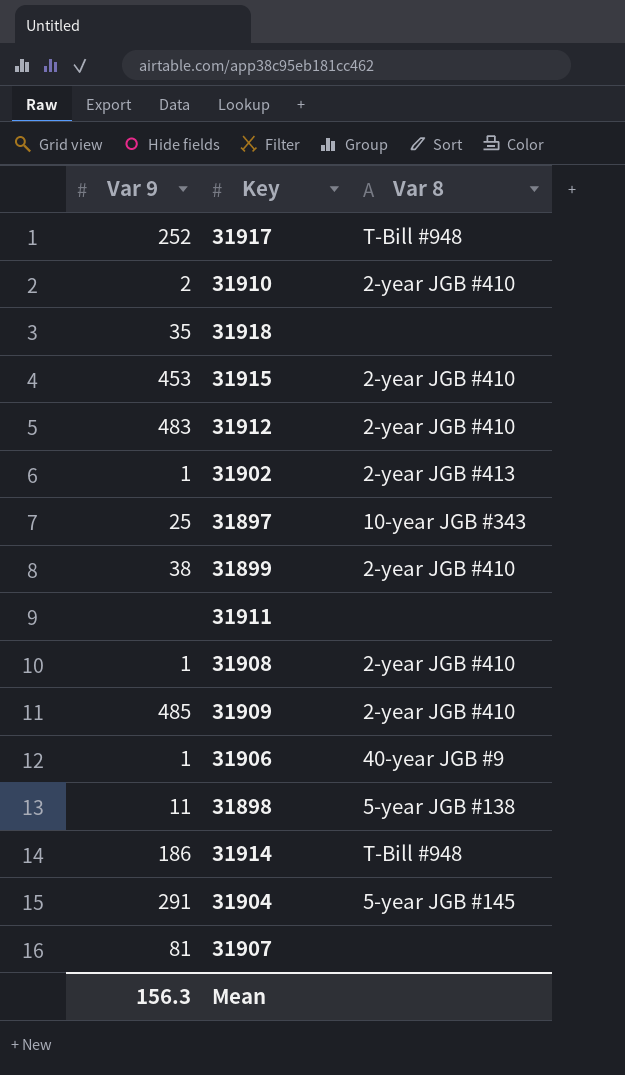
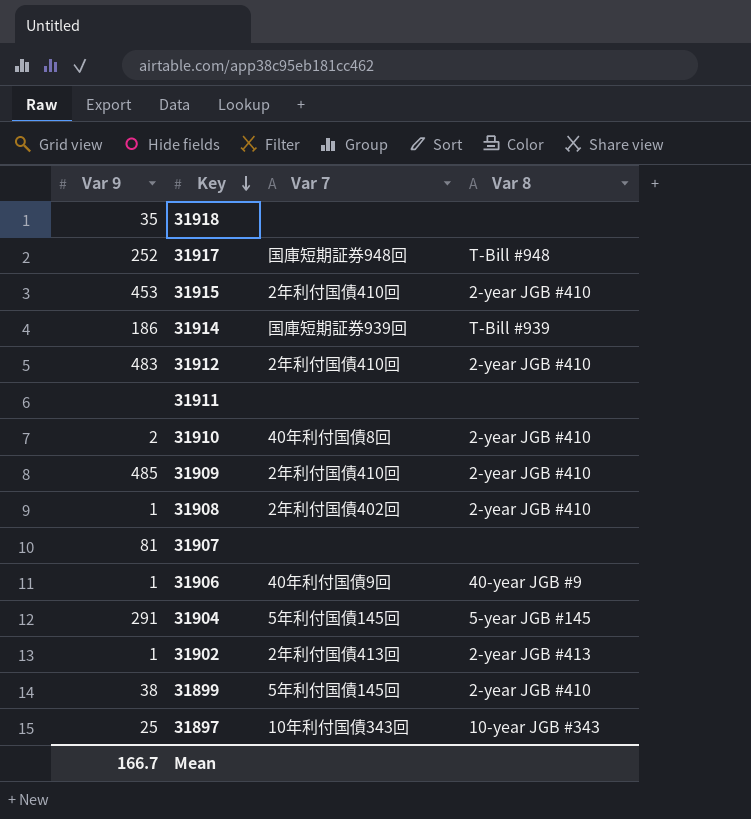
row order: none -> Key descending
column Var 7 | position: none -> 3
row 31898: 11 | 5-year JGB #138 -> none
31914 | Var 8: T-Bill #948 -> T-Bill #939
Mean | Var 9: 156.3 -> 166.7

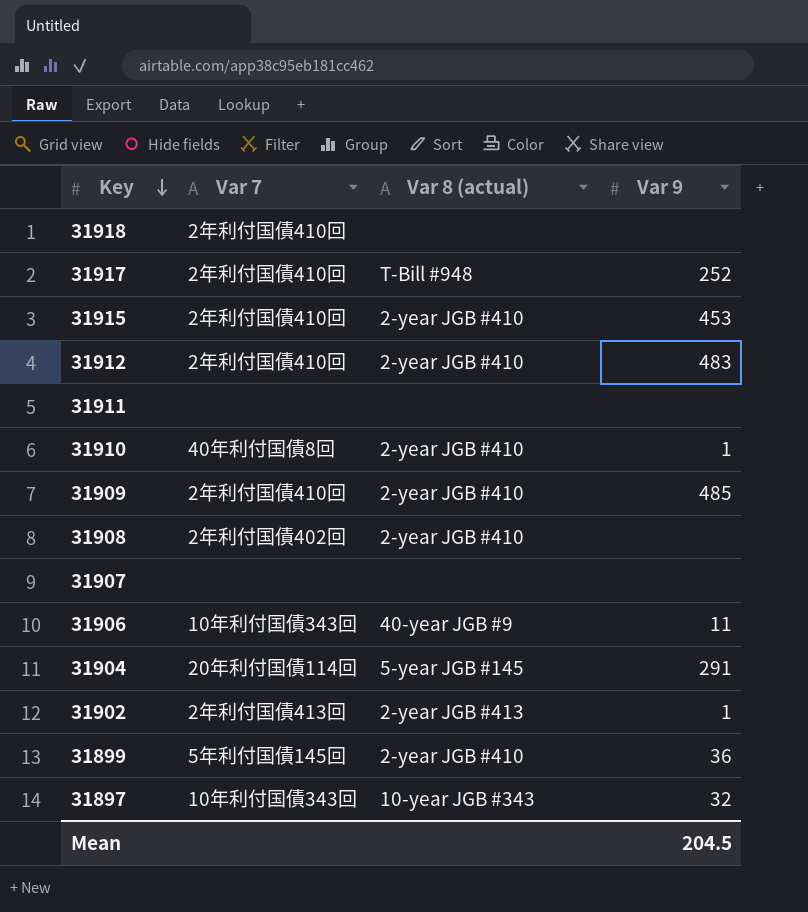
column name: Var 8 -> Var 8 (actual)
column Var 9 | position: 1 -> 4
row 31914: 186 | 国庫短期証券939回 | T-Bill #939 -> none
31918 | Var 7: none -> 2年利付国債410回
31918 | Var 9: 35 -> none
31917 | Var 7: 国庫短期証券948回 -> 2年利付国債410回
31910 | Var 9: 2 -> 1
31908 | Var 9: 1 -> none
31907 | Var 9: 81 -> none
31906 | Var 7: 40年利付国債9回 -> 10年利付国債343回
31906 | Var 9: 1 -> 11
31904 | Var 7: 5年利付国債145回 -> 20年利付国債114回
31899 | Var 9: 38 -> 36
31897 | Var 9: 25 -> 32
Mean | Var 9: 166.7 -> 204.5

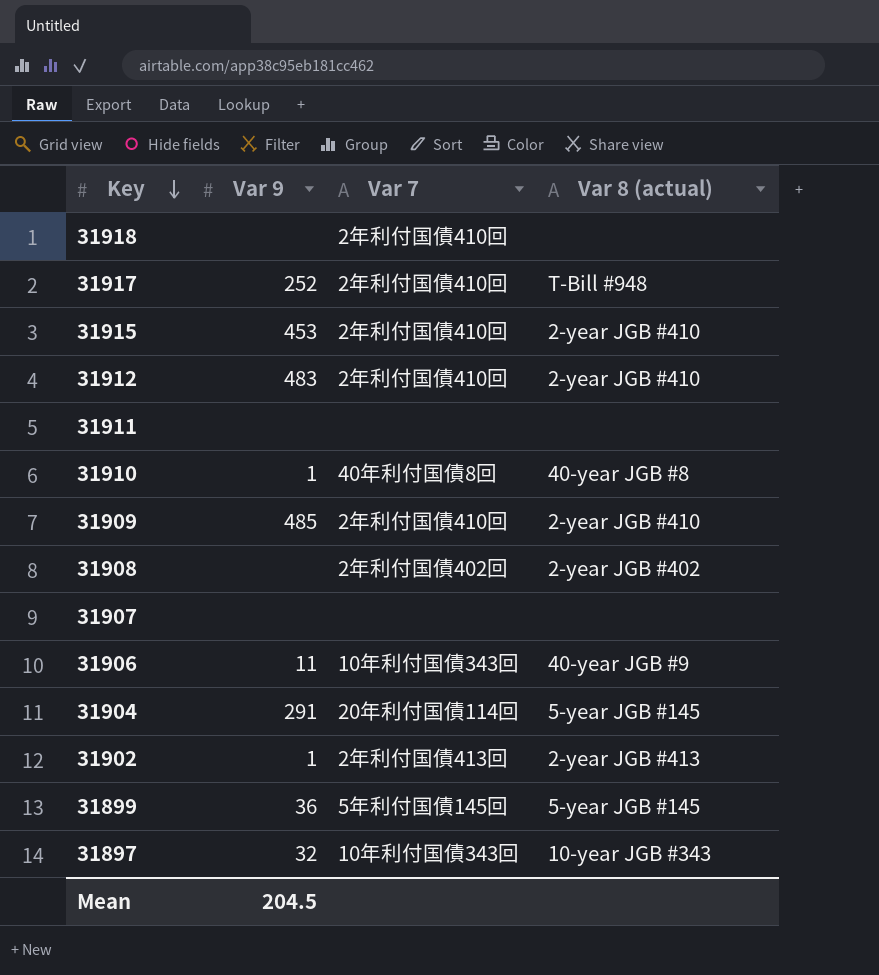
column Var 9 | position: 4 -> 2
31910 | Var 8 (actual): 2-year JGB #410 -> 40-year JGB #8
31908 | Var 8 (actual): 2-year JGB #410 -> 2-year JGB #402
31899 | Var 8 (actual): 2-year JGB #410 -> 5-year JGB #145

